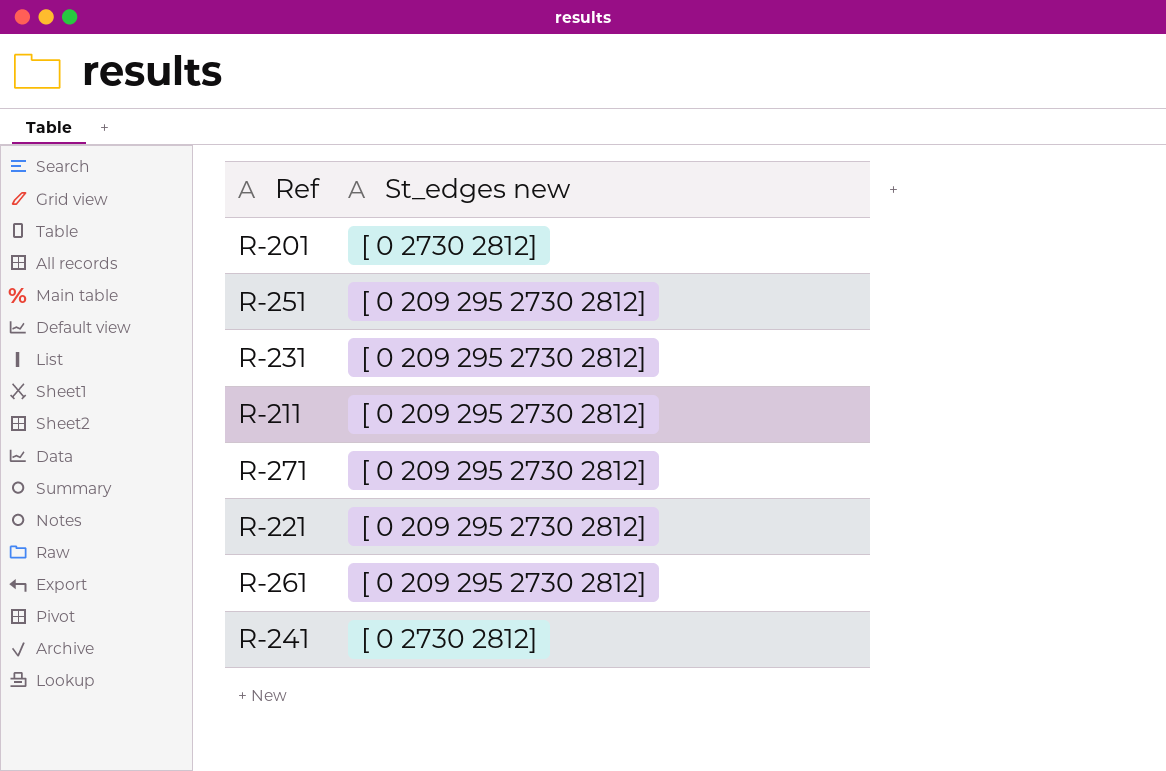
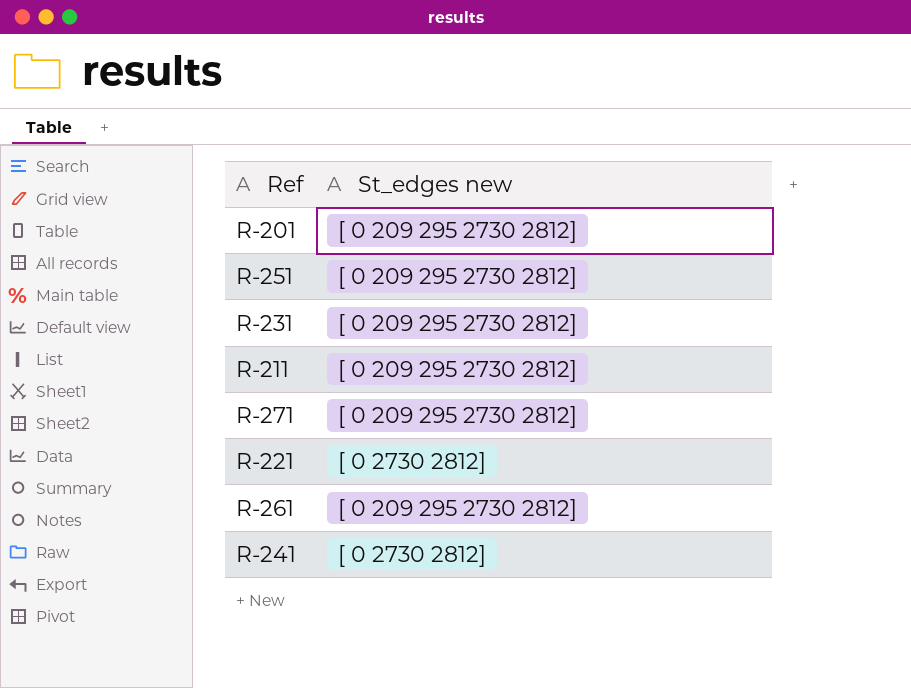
R-201 | St_edges new: [ 0 2730 2812] -> [ 0 209 295 2730 2812]
R-221 | St_edges new: [ 0 209 295 2730 2812] -> [ 0 2730 2812]

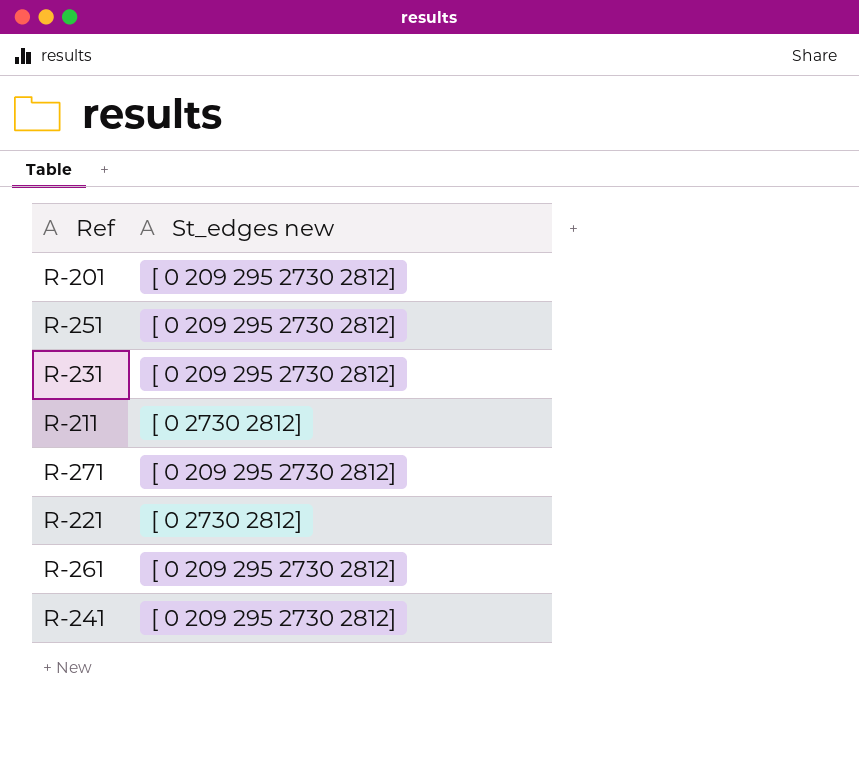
R-211 | St_edges new: [ 0 209 295 2730 2812] -> [ 0 2730 2812]
R-241 | St_edges new: [ 0 2730 2812] -> [ 0 209 295 2730 2812]

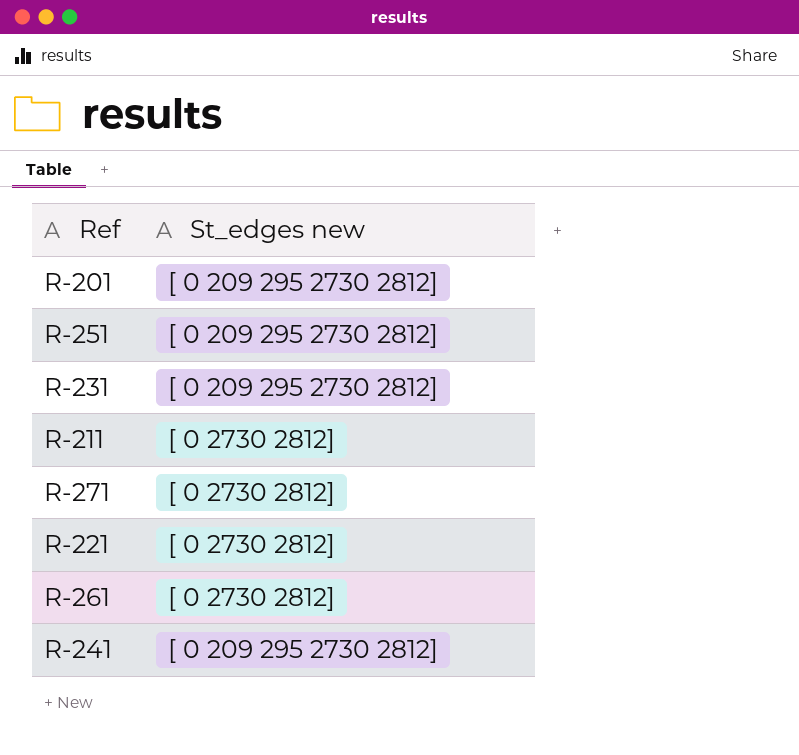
R-271 | St_edges new: [ 0 209 295 2730 2812] -> [ 0 2730 2812]
R-261 | St_edges new: [ 0 209 295 2730 2812] -> [ 0 2730 2812]

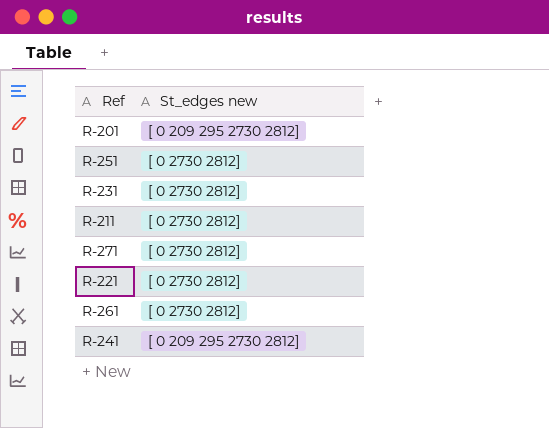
R-251 | St_edges new: [ 0 209 295 2730 2812] -> [ 0 2730 2812]
R-231 | St_edges new: [ 0 209 295 2730 2812] -> [ 0 2730 2812]

